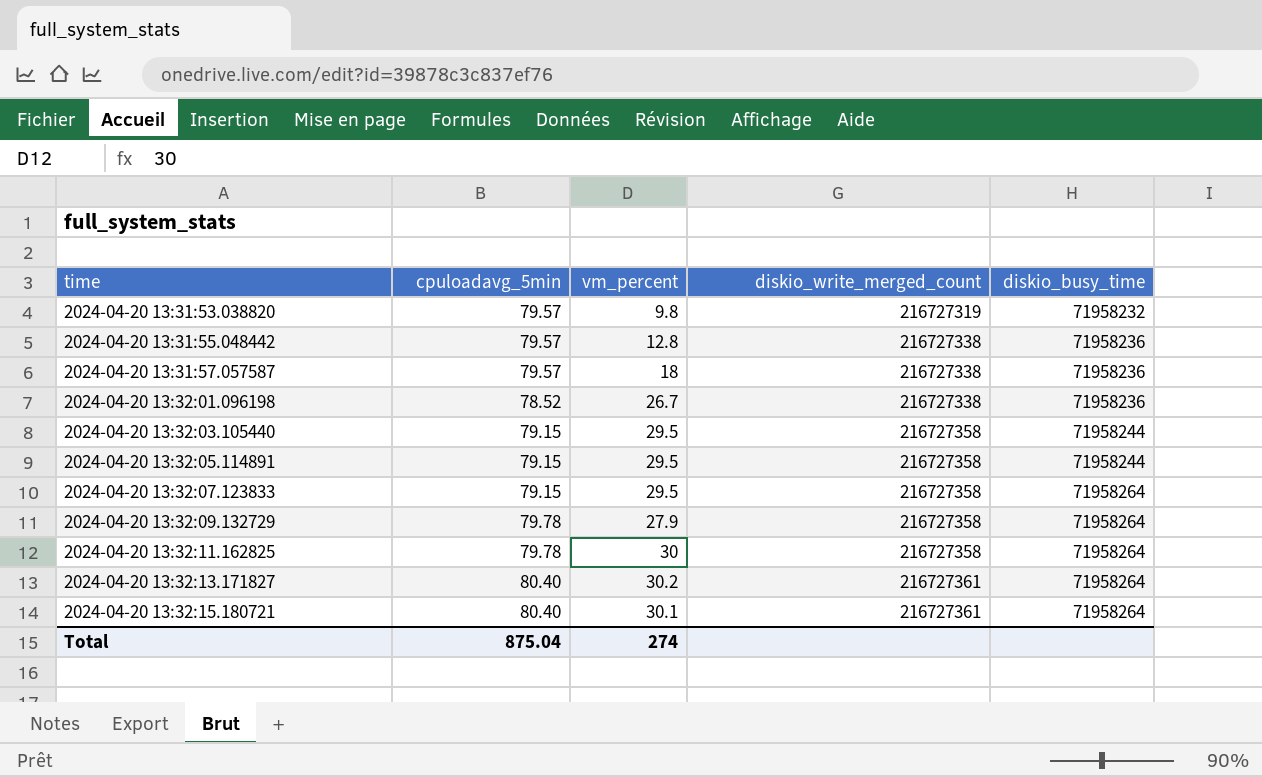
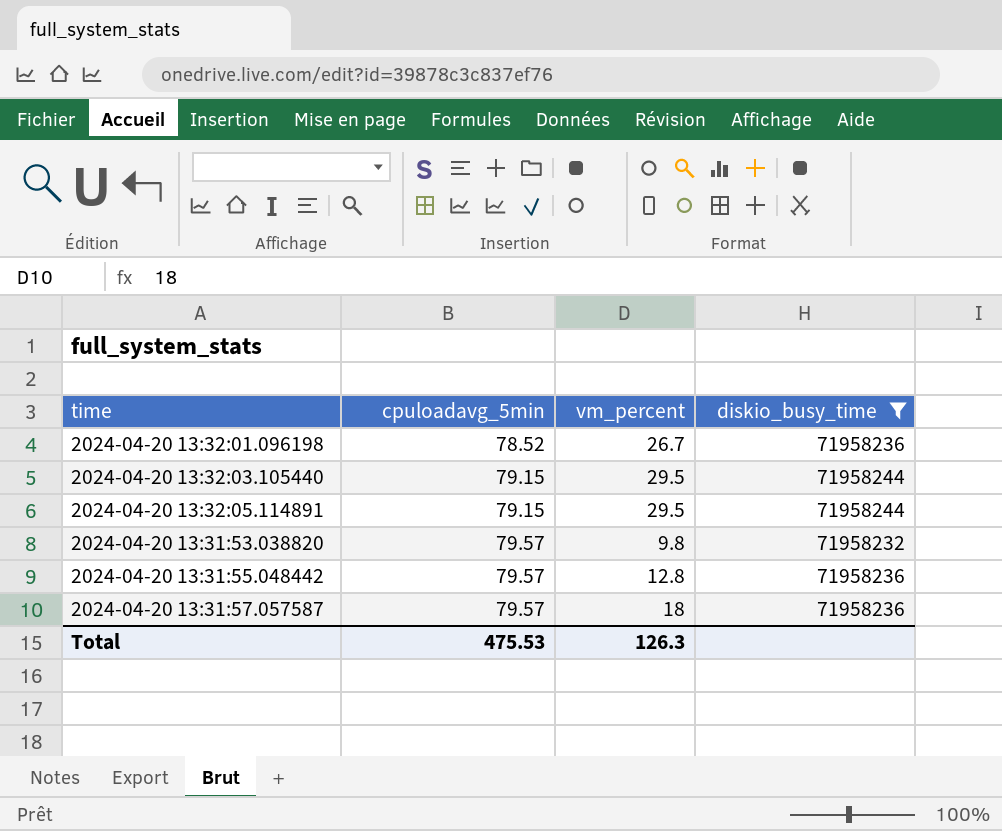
filter: none -> diskio_busy_time != 71958264
row order: time ascending -> cpuloadavg_5min ascending
column diskio_write_merged_count | position: 4 -> none
Total | cpuloadavg_5min: 875.04 -> 475.53
Total | vm_percent: 274 -> 126.3

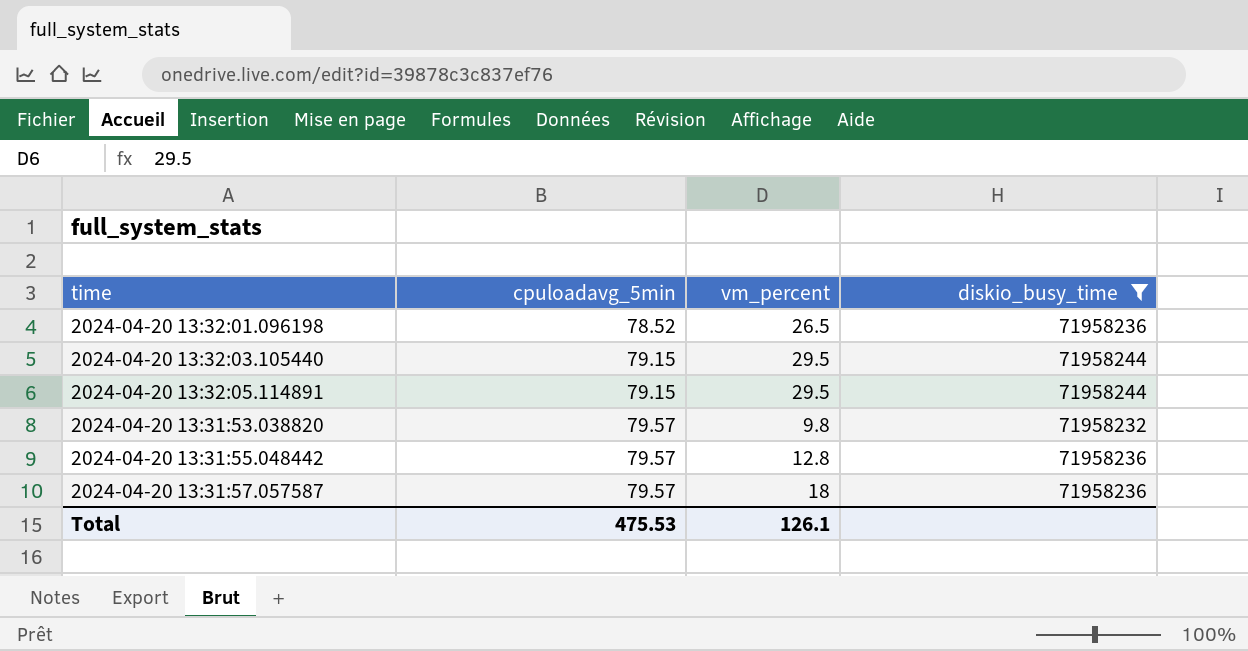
2024-04-20 13:32:01.096198 | vm_percent: 26.7 -> 26.5
Total | vm_percent: 126.3 -> 126.1

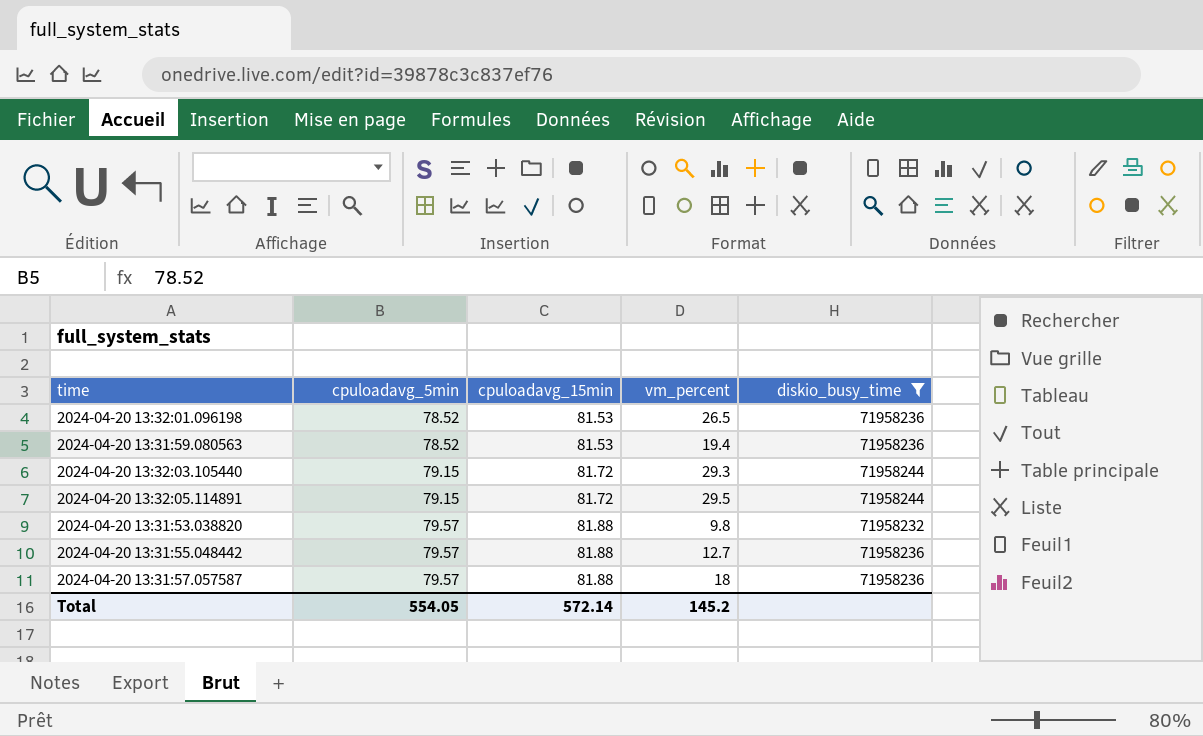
column cpuloadavg_15min | position: none -> 3
row 2024-04-20 13:31:59.080563: none -> 78.52 | 81.53 | 19.4 | 71958236
2024-04-20 13:32:03.105440 | vm_percent: 29.5 -> 29.3
2024-04-20 13:31:55.048442 | vm_percent: 12.8 -> 12.7
Total | cpuloadavg_5min: 475.53 -> 554.05
Total | vm_percent: 126.1 -> 145.2

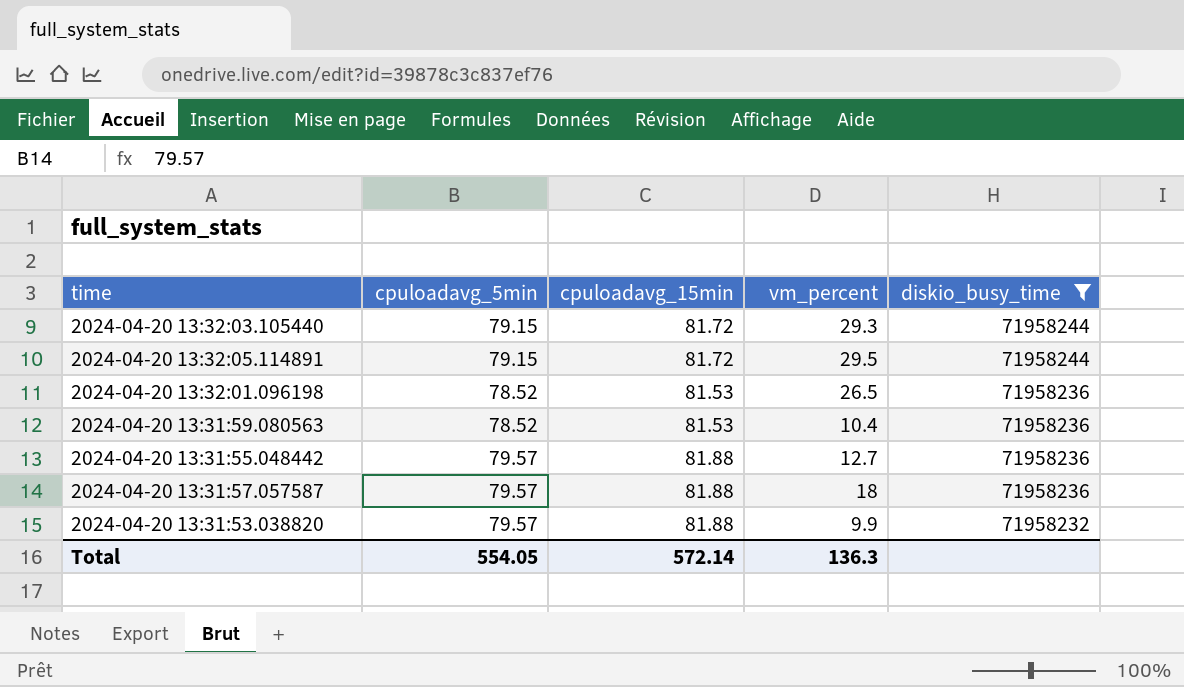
row order: cpuloadavg_5min ascending -> diskio_busy_time descending
2024-04-20 13:31:59.080563 | vm_percent: 19.4 -> 10.4
2024-04-20 13:31:53.038820 | vm_percent: 9.8 -> 9.9
Total | vm_percent: 145.2 -> 136.3

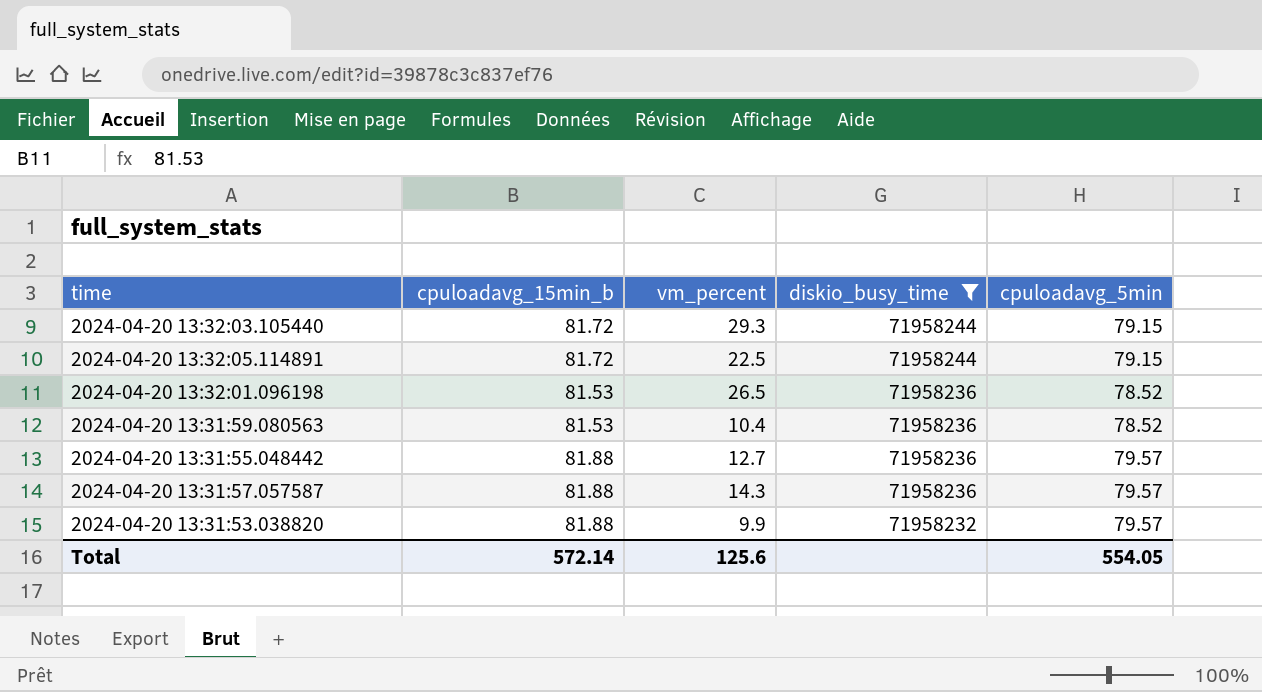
column name: cpuloadavg_15min -> cpuloadavg_15min_b
column cpuloadavg_5min | position: 2 -> 5
2024-04-20 13:32:05.114891 | vm_percent: 29.5 -> 22.5
2024-04-20 13:31:57.057587 | vm_percent: 18 -> 14.3
Total | vm_percent: 136.3 -> 125.6

